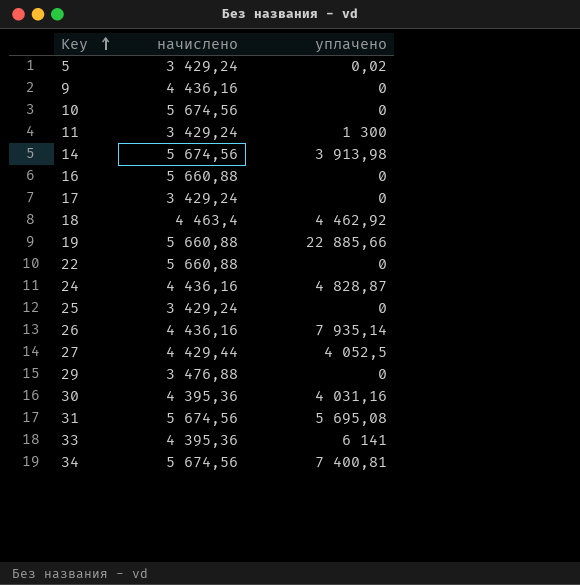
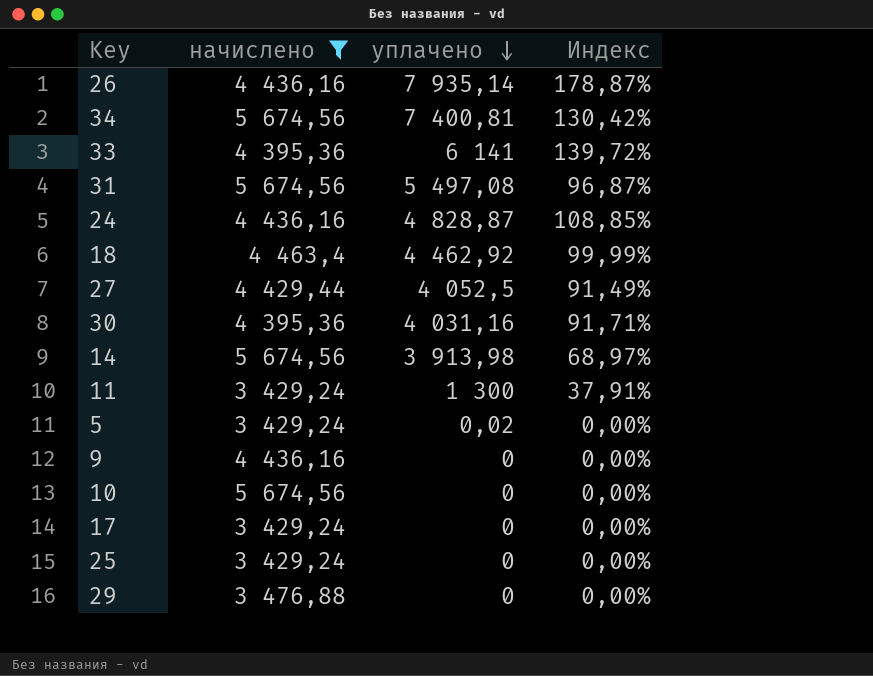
filter: none -> начислено != 5 660,88
row order: Key ascending -> уплачено descending
column Индекс | formula: none -> [уплачено] / [начислено]
31 | уплачено: 5 695,08 -> 5 497,08

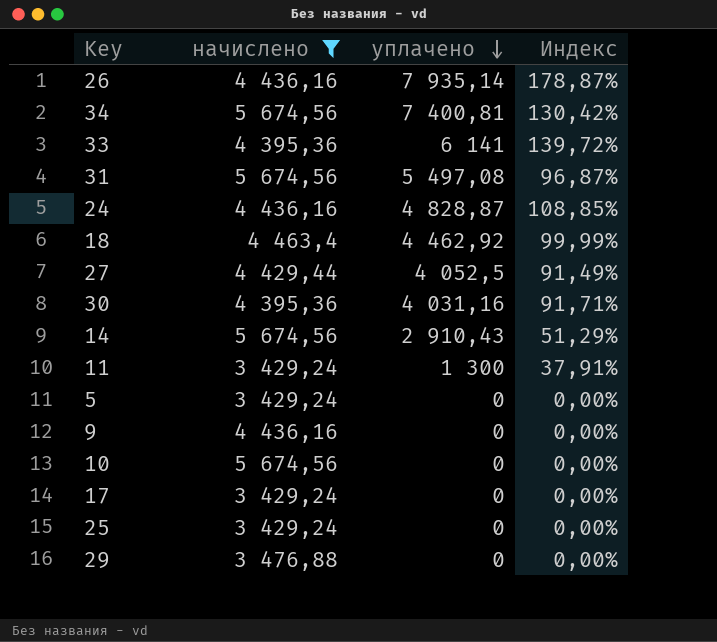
14 | уплачено: 3 913,98 -> 2 910,43
14 | Индекс: 68,97% -> 51,29%
5 | уплачено: 0,02 -> 0

